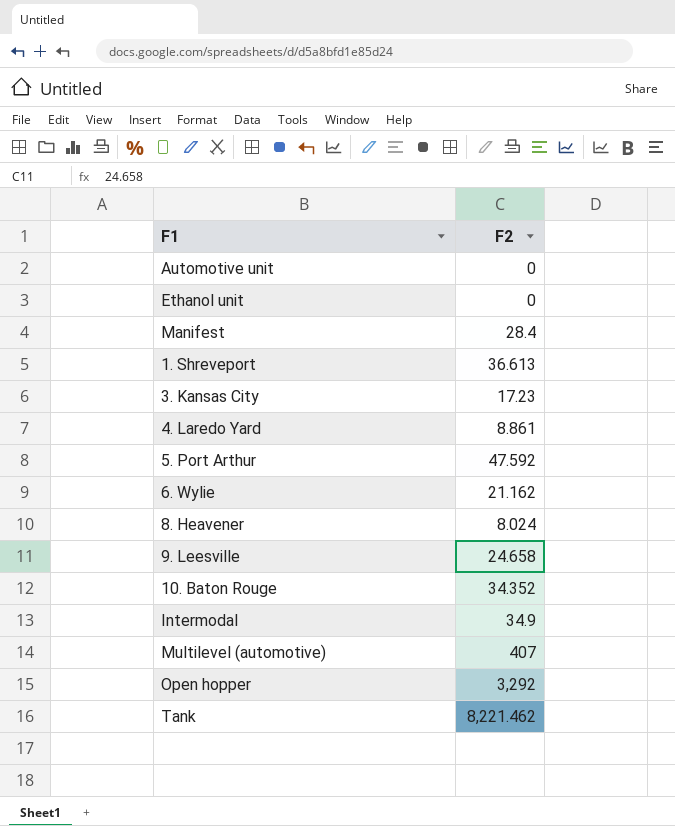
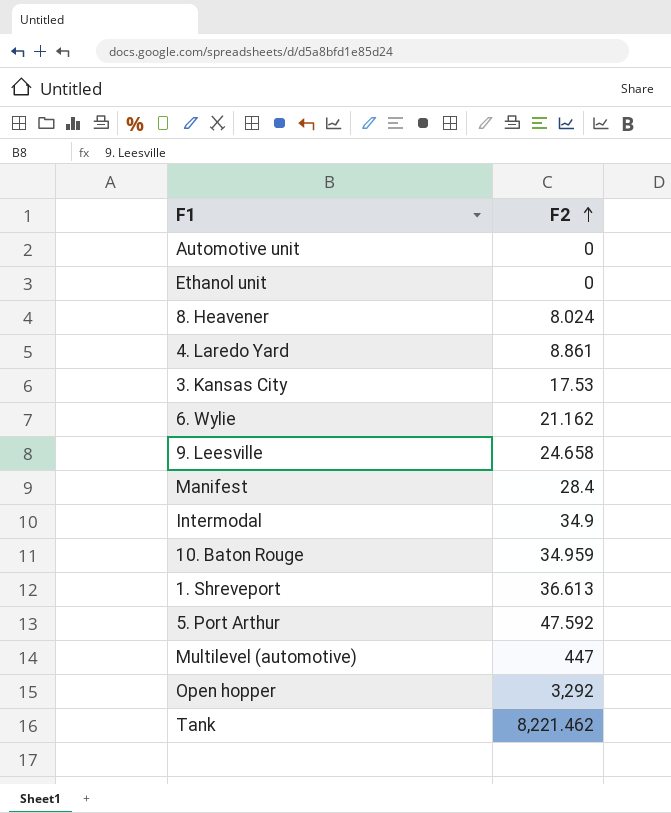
row order: none -> F2 ascending
3. Kansas City | F2: 17.23 -> 17.53
10. Baton Rouge | F2: 34.352 -> 34.959
Multilevel (automotive) | F2: 407 -> 447

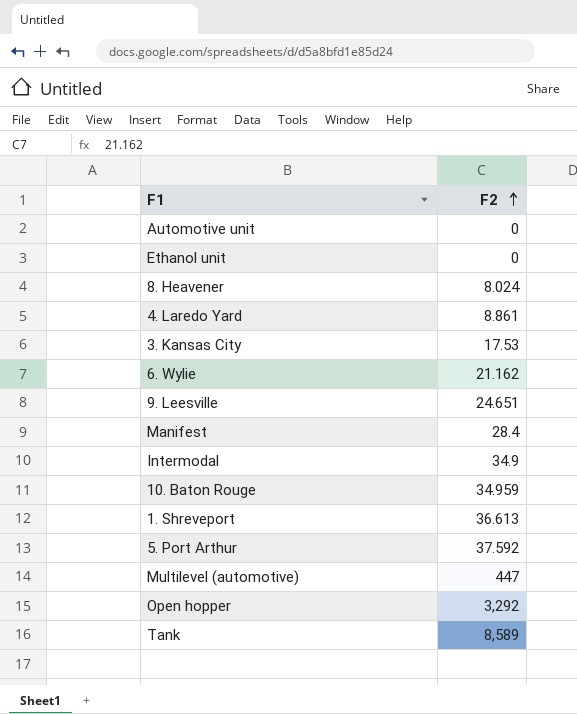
9. Leesville | F2: 24.658 -> 24.651
5. Port Arthur | F2: 47.592 -> 37.592
Tank | F2: 8,221.462 -> 8,589

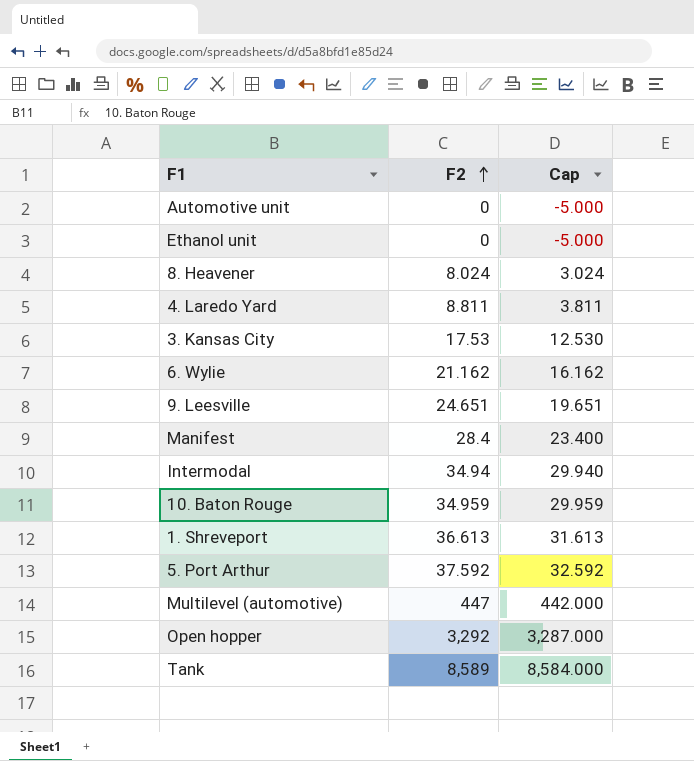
column Cap | formula: none -> [F2] - 5
4. Laredo Yard | F2: 8.861 -> 8.811
Intermodal | F2: 34.9 -> 34.94

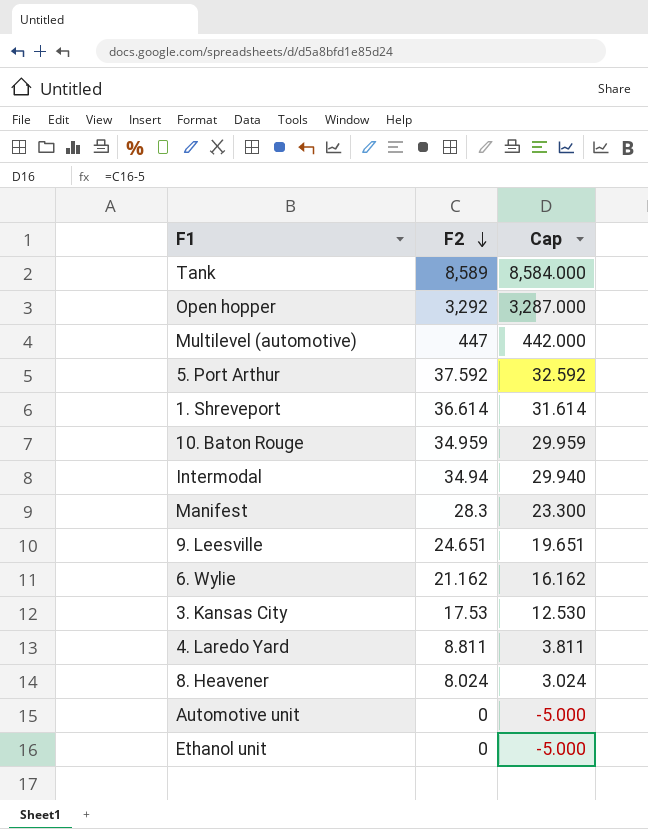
row order: F2 ascending -> F2 descending
1. Shreveport | F2: 36.613 -> 36.614
1. Shreveport | Cap: 31.613 -> 31.614
Manifest | F2: 28.4 -> 28.3
Manifest | Cap: 23.400 -> 23.300

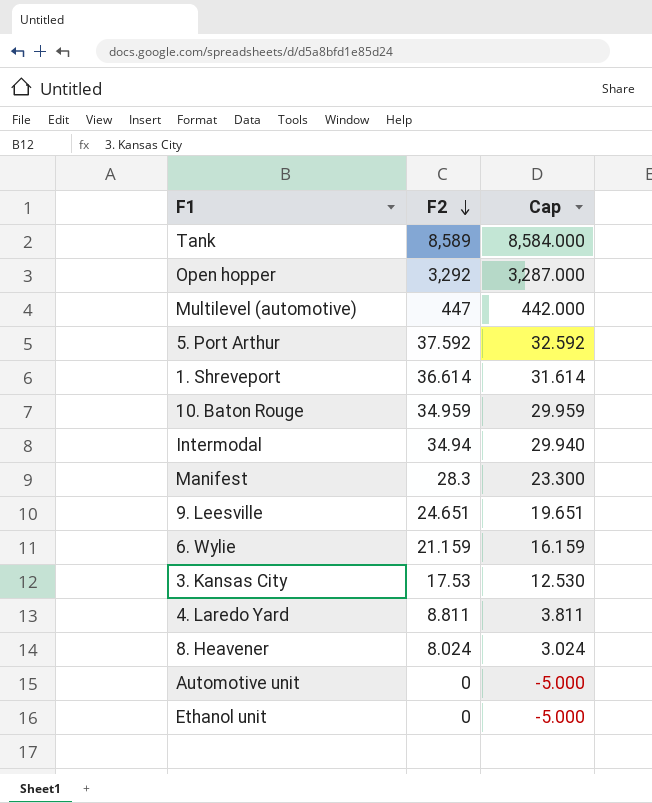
6. Wylie | F2: 21.162 -> 21.159
6. Wylie | Cap: 16.162 -> 16.159

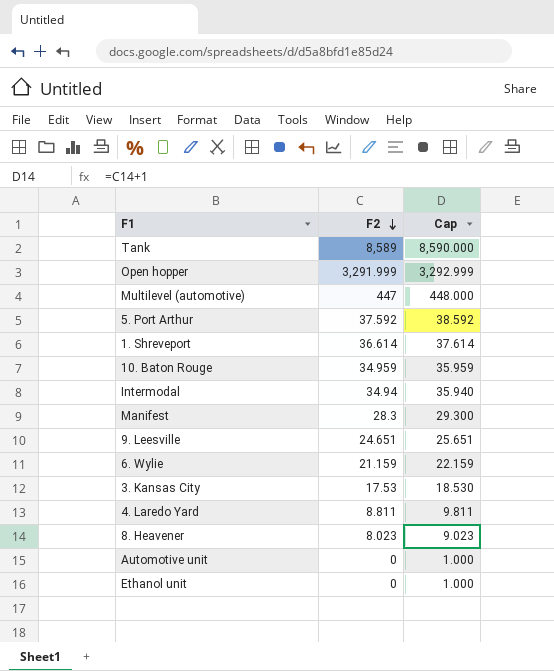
column Cap | formula: [F2] - 5 -> [F2] + 1
Open hopper | F2: 3,292 -> 3,291.999
8. Heavener | F2: 8.024 -> 8.023

